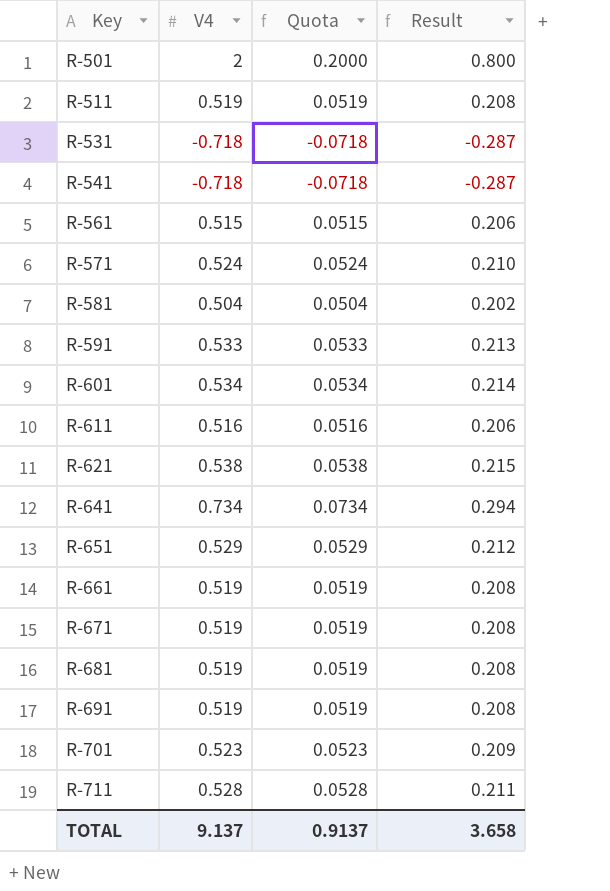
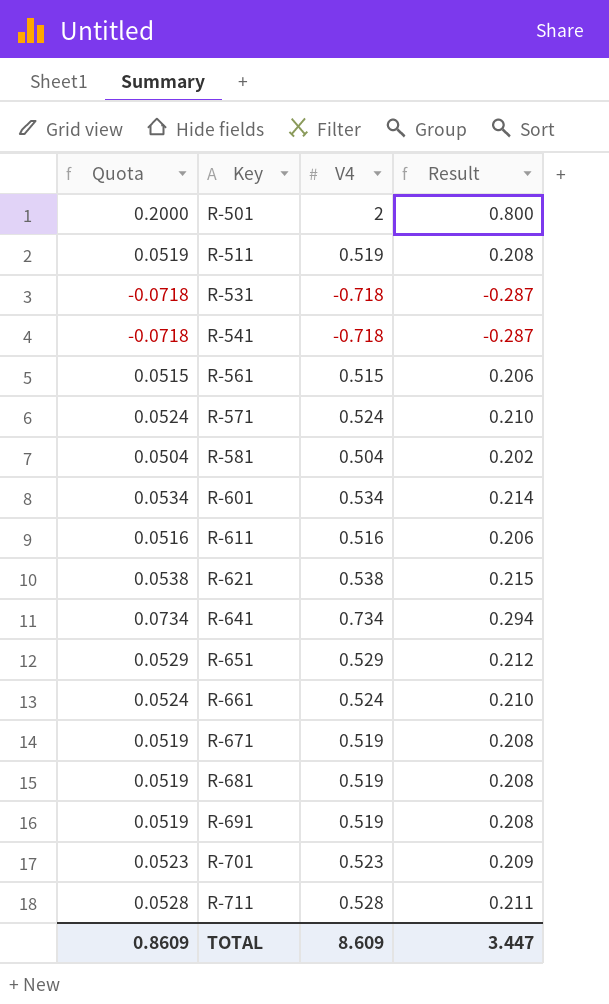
column Quota | position: 3 -> 1
row R-591: 0.533 | 0.0533 | 0.213 -> none
R-661 | Quota: 0.0519 -> 0.0524
R-661 | V4: 0.519 -> 0.524
R-661 | Result: 0.208 -> 0.210
TOTAL | Quota: 0.9137 -> 0.8609
TOTAL | V4: 9.137 -> 8.609
TOTAL | Result: 3.658 -> 3.447

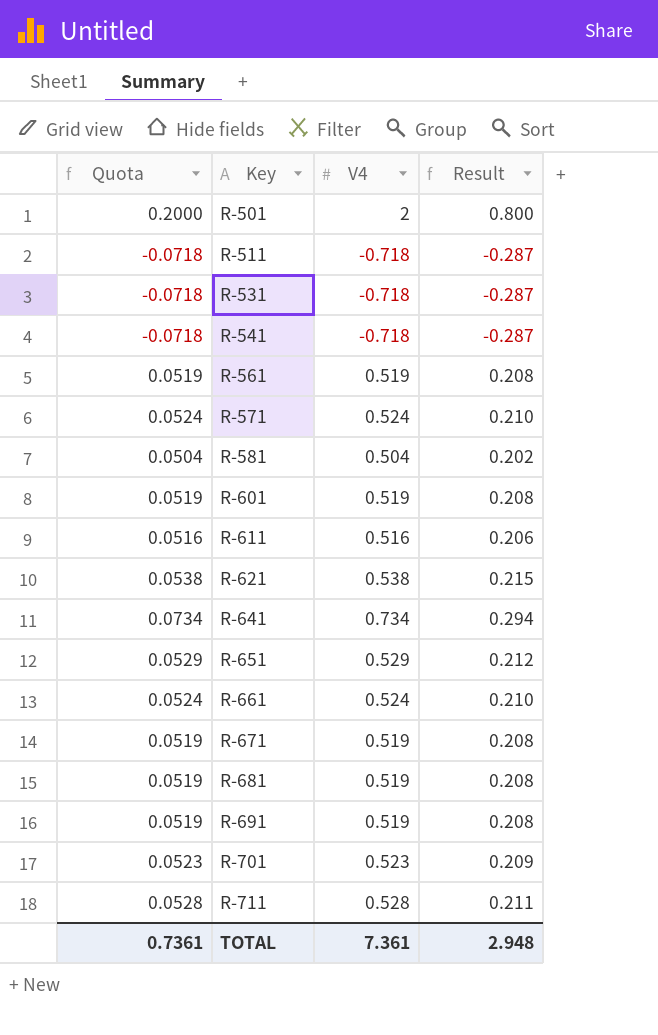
R-511 | Quota: 0.0519 -> -0.0718
R-511 | V4: 0.519 -> -0.718
R-511 | Result: 0.208 -> -0.287
R-561 | Quota: 0.0515 -> 0.0519
R-561 | V4: 0.515 -> 0.519
R-561 | Result: 0.206 -> 0.208
R-601 | Quota: 0.0534 -> 0.0519
R-601 | V4: 0.534 -> 0.519
R-601 | Result: 0.214 -> 0.208
TOTAL | Quota: 0.8609 -> 0.7361
TOTAL | V4: 8.609 -> 7.361
TOTAL | Result: 3.447 -> 2.948

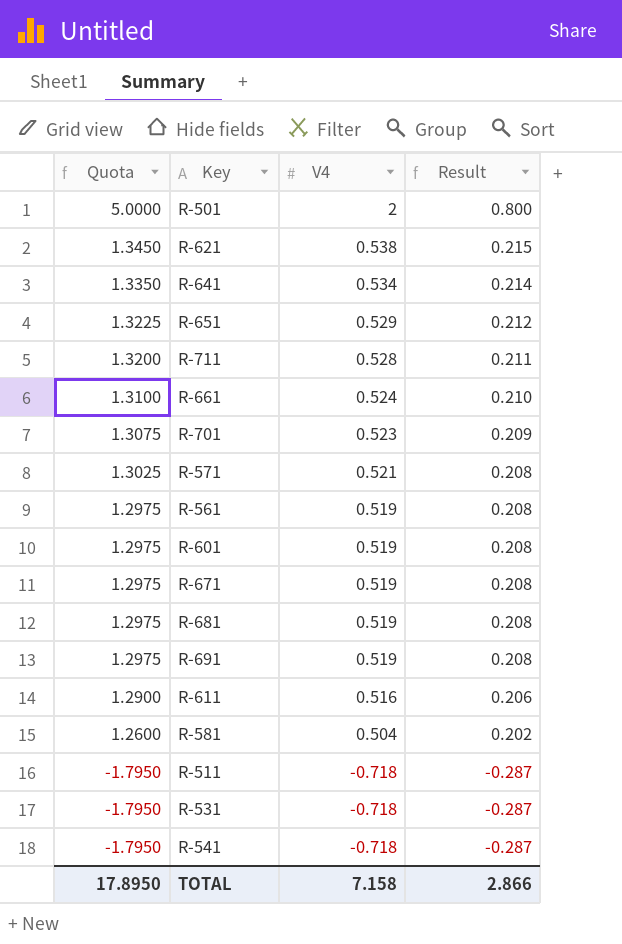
row order: Key ascending -> Quota descending
column Quota | formula: [V4] * 0.1 -> [V4] * 2.5
R-641 | V4: 0.734 -> 0.534
R-641 | Result: 0.294 -> 0.214
R-571 | V4: 0.524 -> 0.521
R-571 | Result: 0.210 -> 0.208
TOTAL | Quota: 0.7361 -> 17.8950
TOTAL | V4: 7.361 -> 7.158
TOTAL | Result: 2.948 -> 2.866

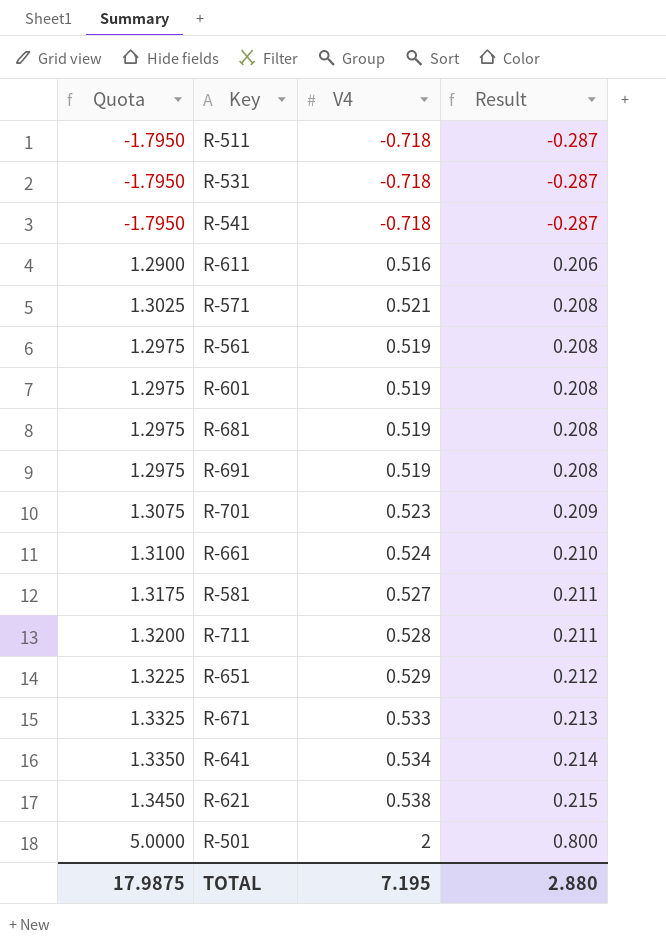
row order: Quota descending -> Result ascending
R-581 | Quota: 1.2600 -> 1.3175
R-581 | V4: 0.504 -> 0.527
R-581 | Result: 0.202 -> 0.211
R-671 | Quota: 1.2975 -> 1.3325
R-671 | V4: 0.519 -> 0.533
R-671 | Result: 0.208 -> 0.213
TOTAL | Quota: 17.8950 -> 17.9875
TOTAL | V4: 7.158 -> 7.195
TOTAL | Result: 2.866 -> 2.880

